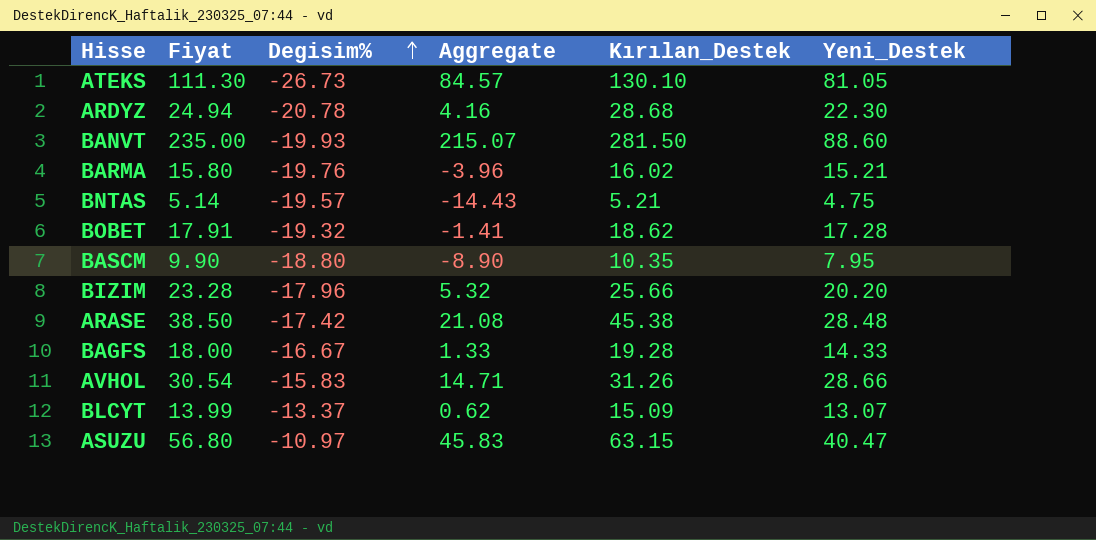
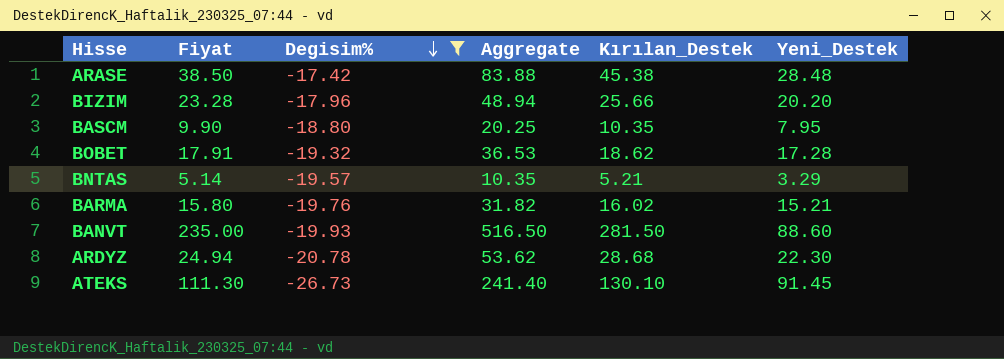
filter: none -> Degisim% <= -17.42
row order: Degisim% ascending -> Degisim% descending
column Aggregate | formula: [Fiyat] + [Degisim%] -> [Fiyat] + [Kırılan_Destek]
BNTAS | Yeni_Destek: 4.75 -> 3.29
ATEKS | Yeni_Destek: 81.05 -> 91.45

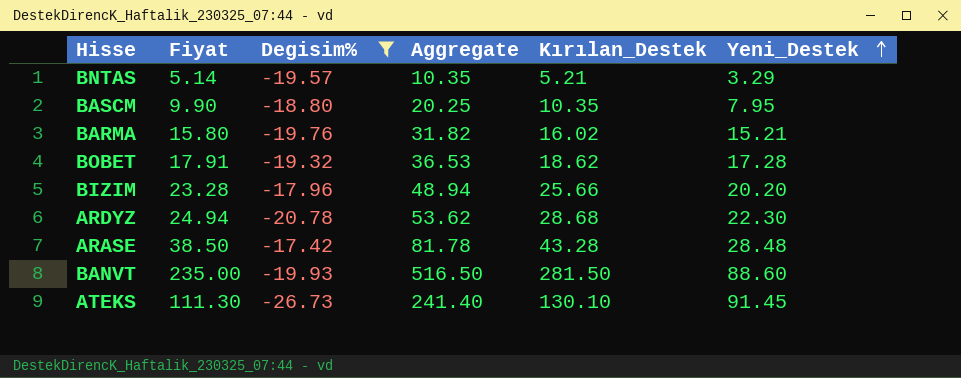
row order: Degisim% descending -> Yeni_Destek ascending
ARASE | Aggregate: 83.88 -> 81.78
ARASE | Kırılan_Destek: 45.38 -> 43.28

